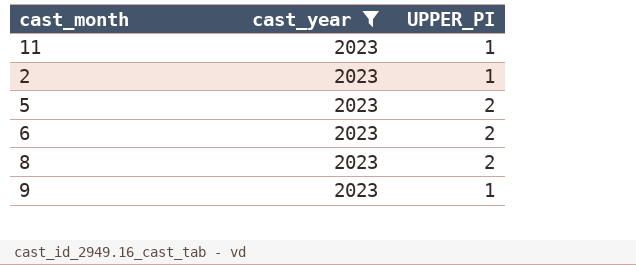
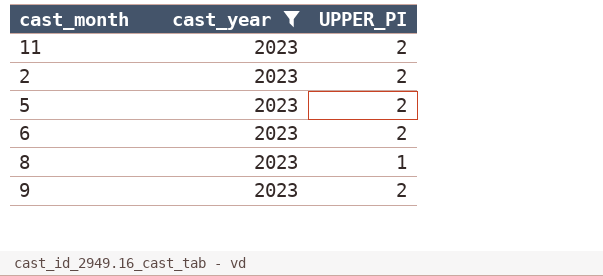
11 | UPPER_PI: 1 -> 2
2 | UPPER_PI: 1 -> 2
8 | UPPER_PI: 2 -> 1
9 | UPPER_PI: 1 -> 2

